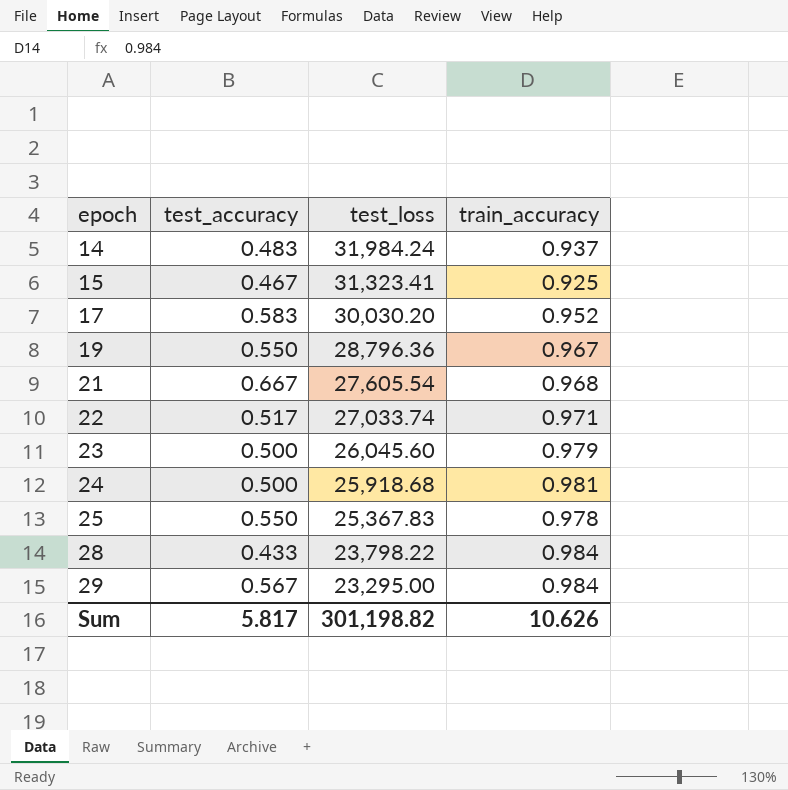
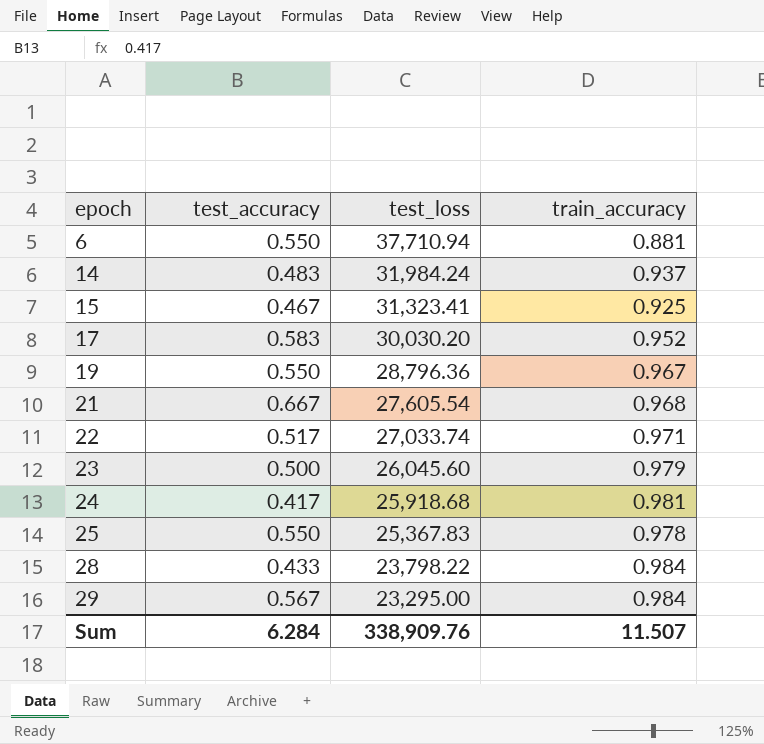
row 6: none -> 0.550 | 37,710.94 | 0.881
24 | test_accuracy: 0.500 -> 0.417
Sum | test_accuracy: 5.817 -> 6.284
Sum | test_loss: 301,198.82 -> 338,909.76
Sum | train_accuracy: 10.626 -> 11.507

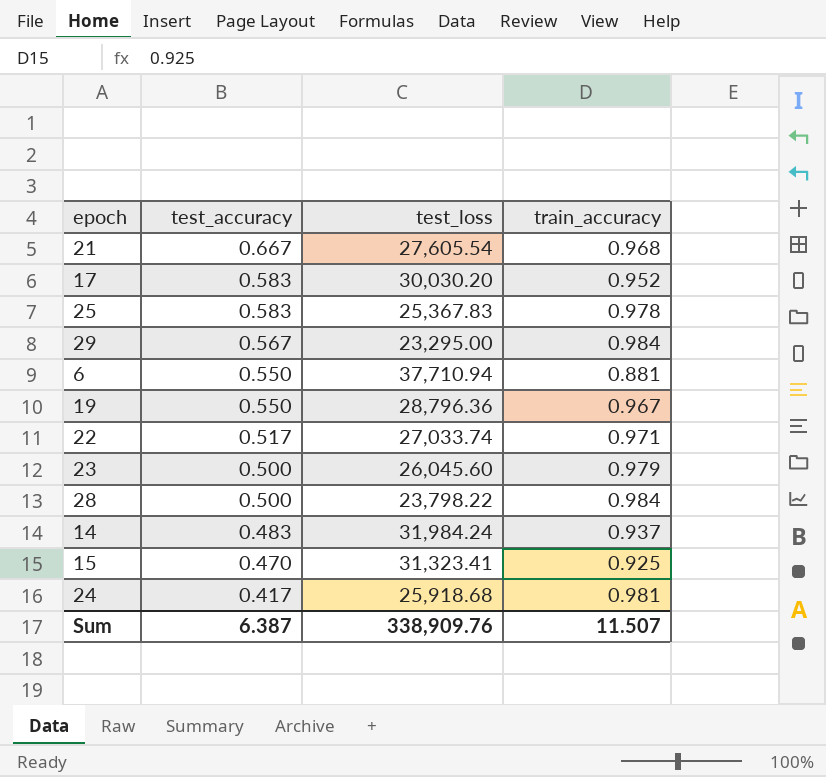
row order: epoch ascending -> test_accuracy descending
25 | test_accuracy: 0.550 -> 0.583
28 | test_accuracy: 0.433 -> 0.500
15 | test_accuracy: 0.467 -> 0.470
Sum | test_accuracy: 6.284 -> 6.387

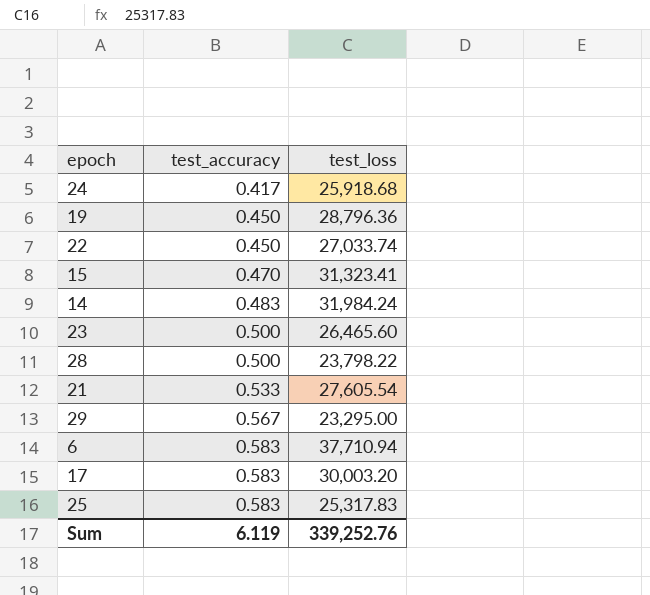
row order: test_accuracy descending -> test_accuracy ascending
column train_accuracy | position: 4 -> none
19 | test_accuracy: 0.550 -> 0.450
22 | test_accuracy: 0.517 -> 0.450
23 | test_loss: 26,045.60 -> 26,465.60
21 | test_accuracy: 0.667 -> 0.533
6 | test_accuracy: 0.550 -> 0.583
17 | test_loss: 30,030.20 -> 30,003.20
25 | test_loss: 25,367.83 -> 25,317.83
Sum | test_accuracy: 6.387 -> 6.119
Sum | test_loss: 338,909.76 -> 339,252.76

